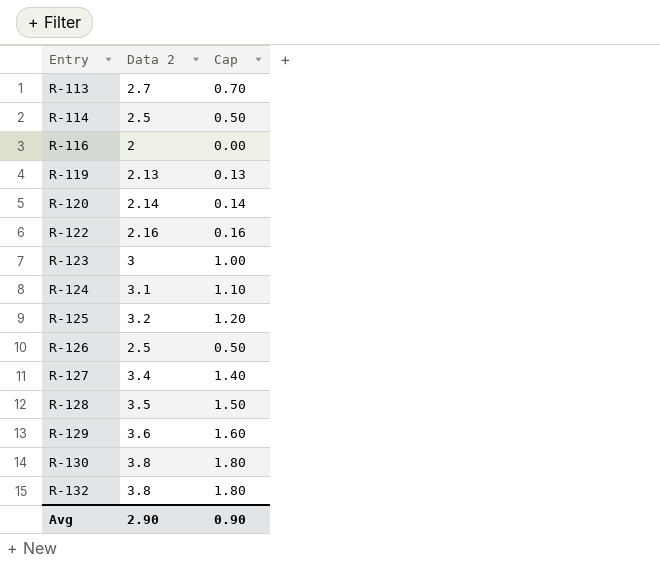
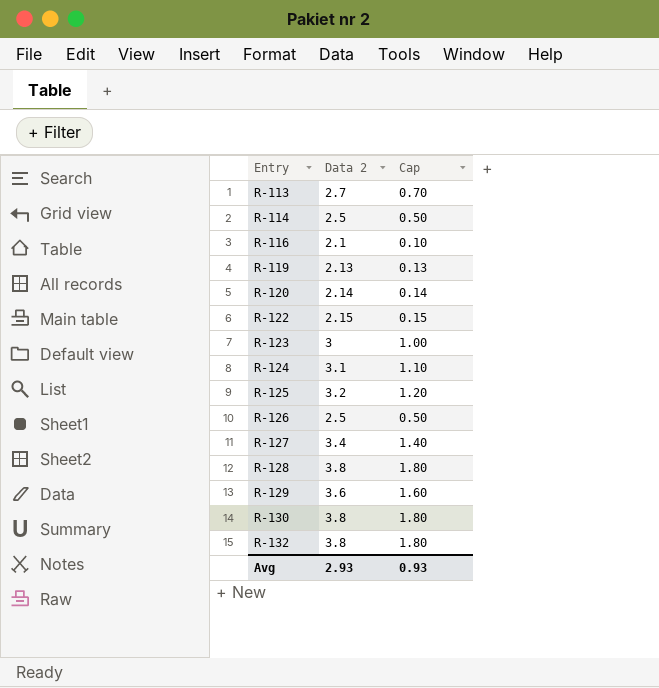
R-116 | Data 2: 2 -> 2.1
R-116 | Cap: 0.00 -> 0.10
R-122 | Data 2: 2.16 -> 2.15
R-122 | Cap: 0.16 -> 0.15
R-128 | Data 2: 3.5 -> 3.8
R-128 | Cap: 1.50 -> 1.80
Avg | Data 2: 2.90 -> 2.93
Avg | Cap: 0.90 -> 0.93

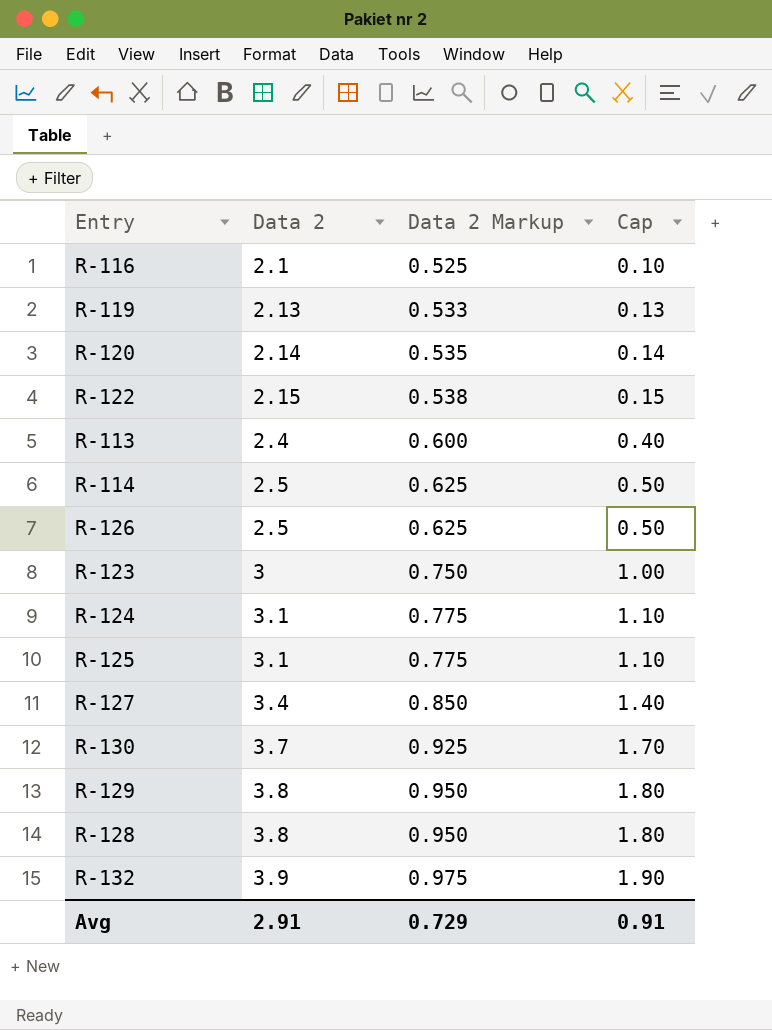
row order: Entry ascending -> Data 2 ascending
column Data 2 Markup | formula: none -> [Data 2] * 0.25
R-113 | Data 2: 2.7 -> 2.4
R-113 | Cap: 0.70 -> 0.40
R-125 | Data 2: 3.2 -> 3.1
R-125 | Cap: 1.20 -> 1.10
R-130 | Data 2: 3.8 -> 3.7
R-130 | Cap: 1.80 -> 1.70
R-129 | Data 2: 3.6 -> 3.8
R-129 | Cap: 1.60 -> 1.80
R-132 | Data 2: 3.8 -> 3.9
R-132 | Cap: 1.80 -> 1.90
Avg | Data 2: 2.93 -> 2.91
Avg | Cap: 0.93 -> 0.91

